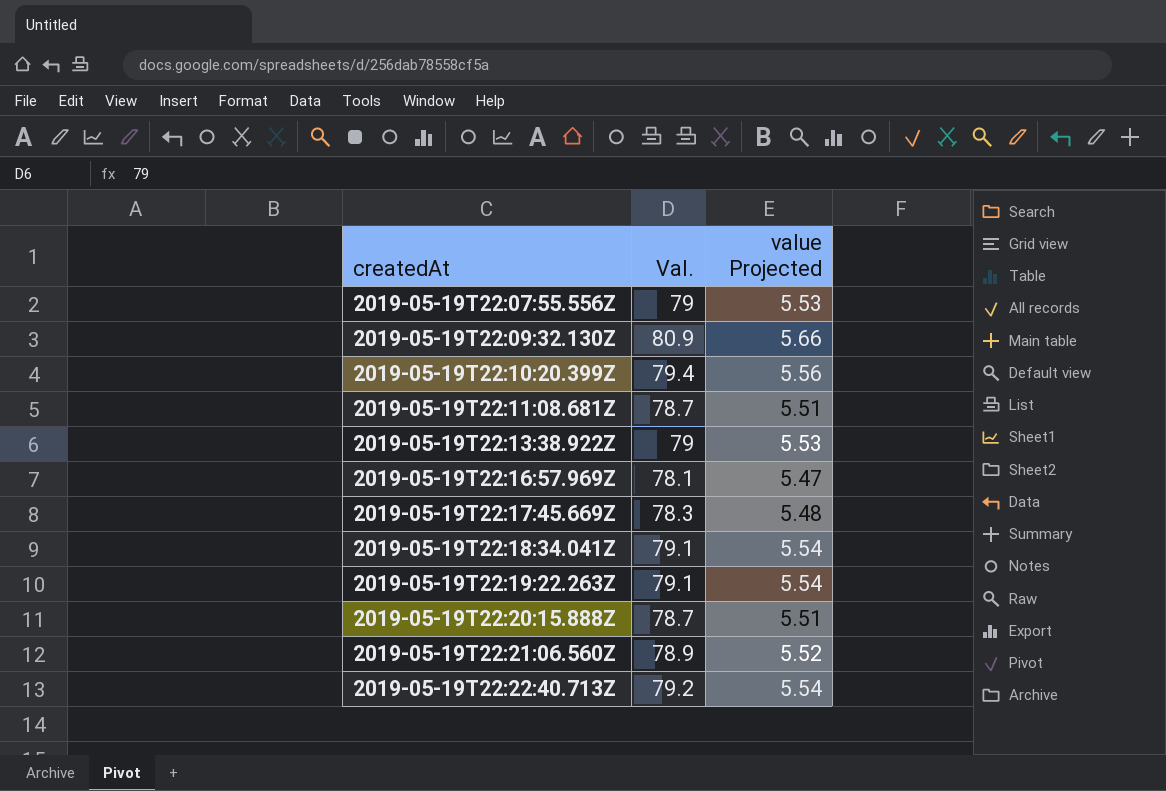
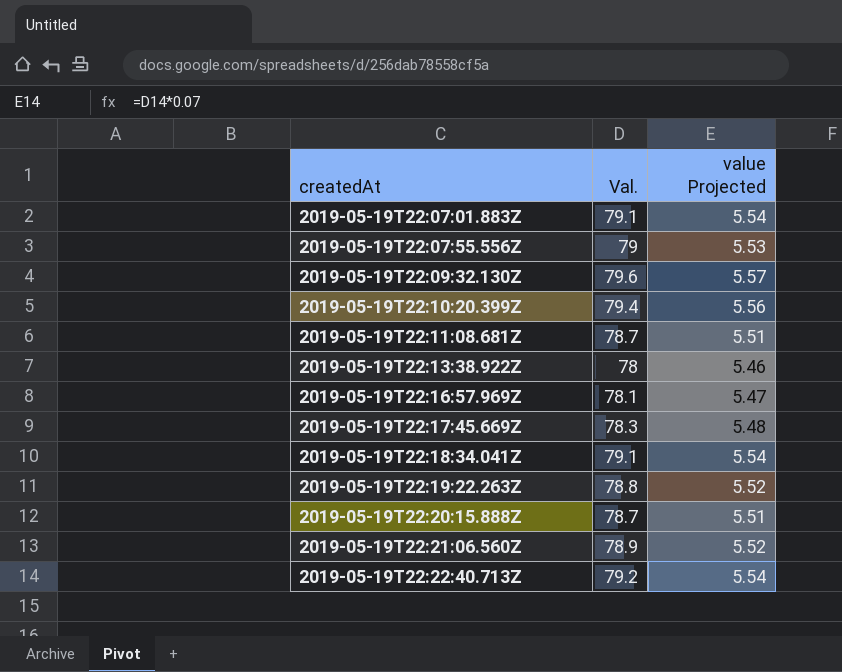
row 2019-05-19T22:07:01.883Z: none -> 79.1 | 5.54
2019-05-19T22:09:32.130Z | Val.: 80.9 -> 79.6
2019-05-19T22:09:32.130Z | value Projected: 5.66 -> 5.57
2019-05-19T22:13:38.922Z | Val.: 79 -> 78
2019-05-19T22:13:38.922Z | value Projected: 5.53 -> 5.46
2019-05-19T22:19:22.263Z | Val.: 79.1 -> 78.8
2019-05-19T22:19:22.263Z | value Projected: 5.54 -> 5.52

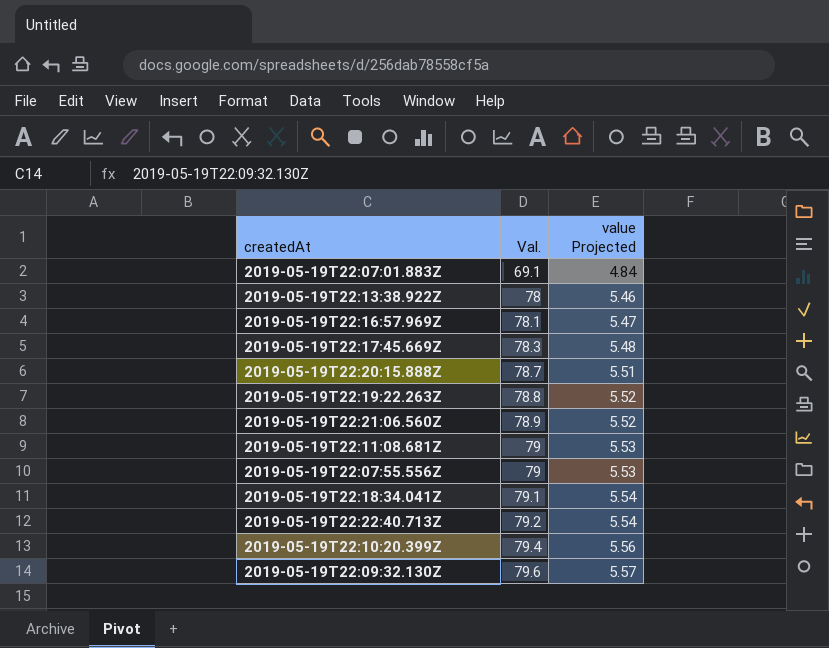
row order: createdAt ascending -> Val. ascending
2019-05-19T22:07:01.883Z | Val.: 79.1 -> 69.1
2019-05-19T22:07:01.883Z | value Projected: 5.54 -> 4.84
2019-05-19T22:11:08.681Z | Val.: 78.7 -> 79
2019-05-19T22:11:08.681Z | value Projected: 5.51 -> 5.53

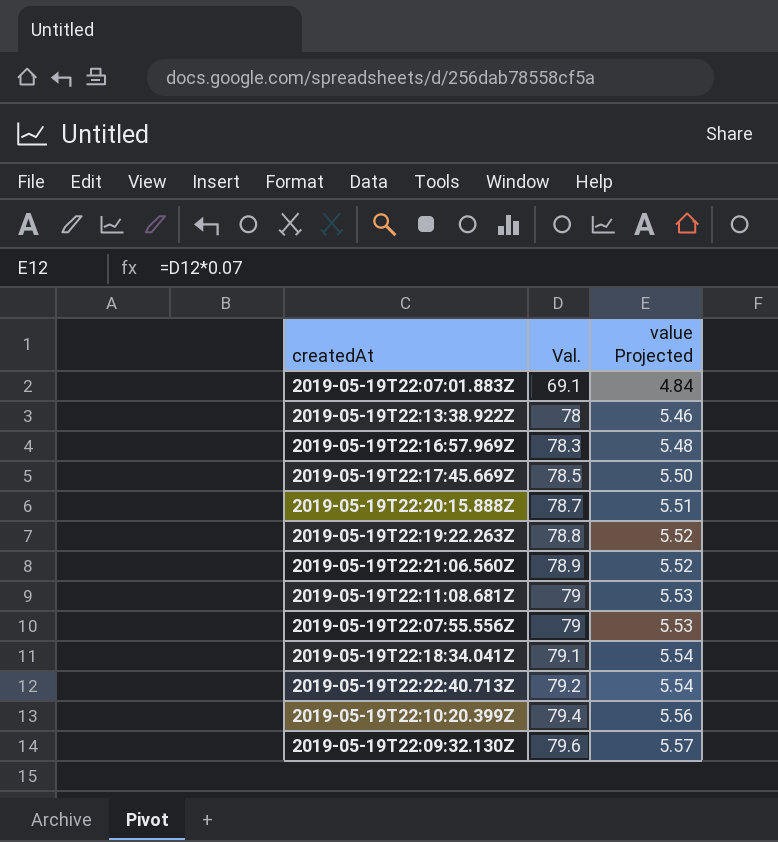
2019-05-19T22:16:57.969Z | Val.: 78.1 -> 78.3
2019-05-19T22:16:57.969Z | value Projected: 5.47 -> 5.48
2019-05-19T22:17:45.669Z | Val.: 78.3 -> 78.5
2019-05-19T22:17:45.669Z | value Projected: 5.48 -> 5.50

